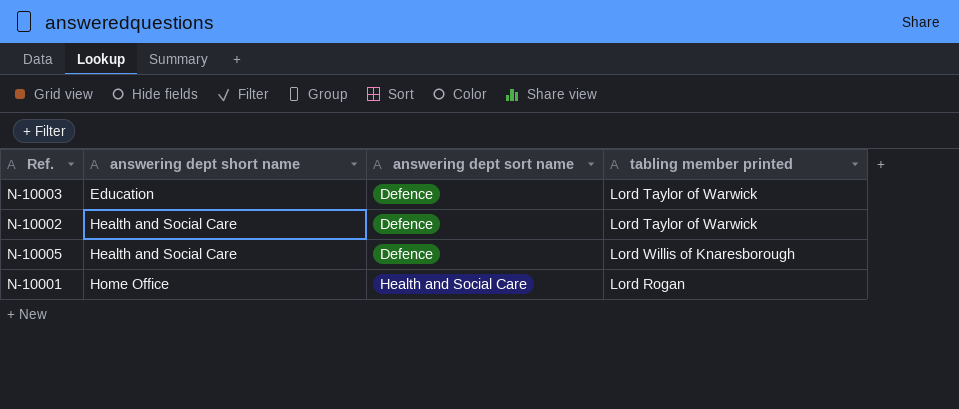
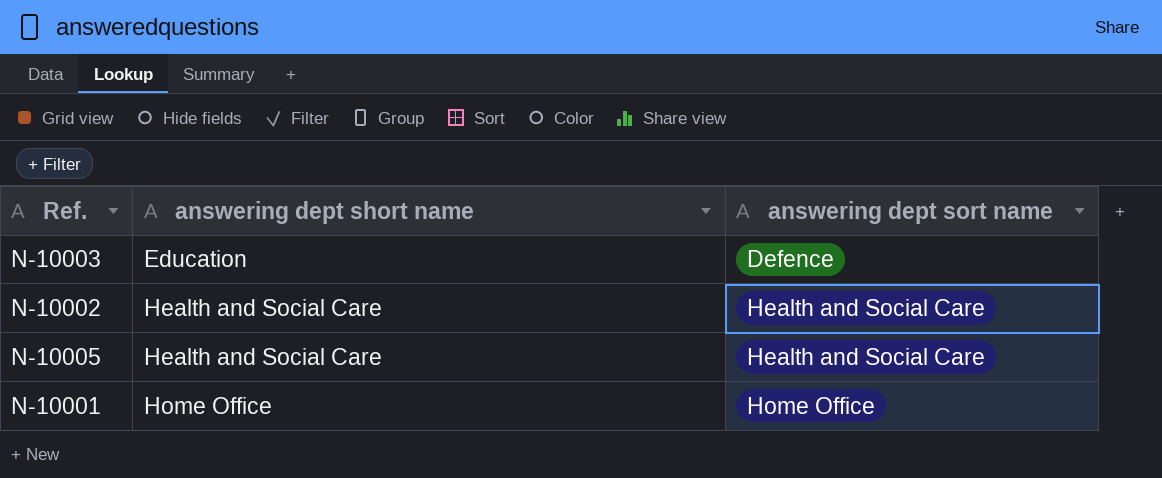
column tabling member printed | position: 4 -> none
N-10002 | answering dept sort name: Defence -> Health and Social Care
N-10005 | answering dept sort name: Defence -> Health and Social Care
N-10001 | answering dept sort name: Health and Social Care -> Home Office

